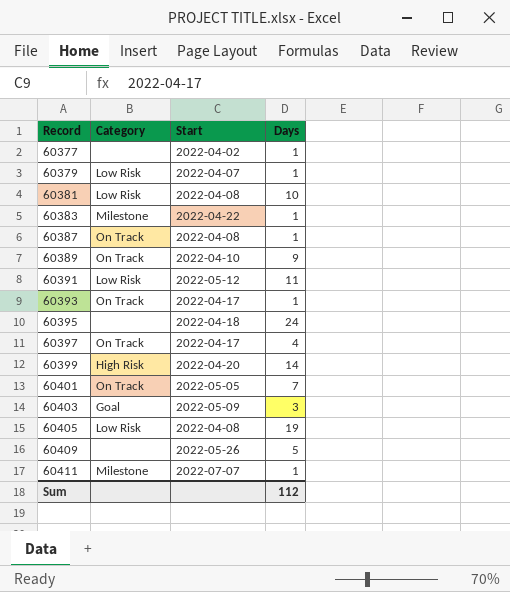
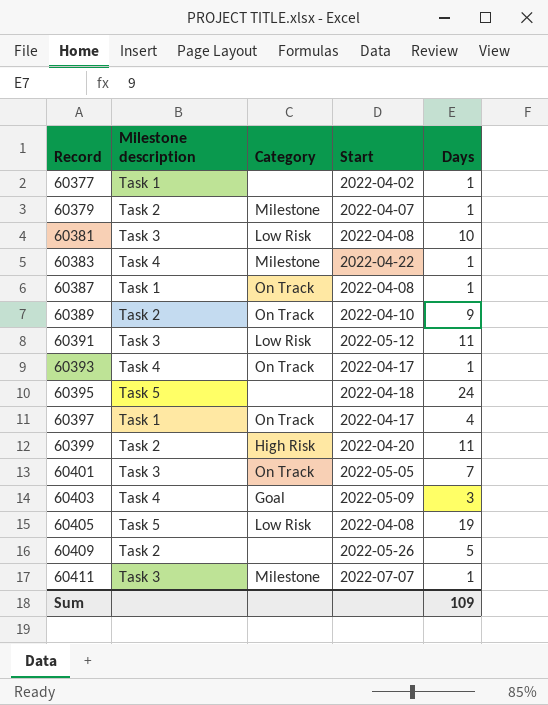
column Milestone description | position: none -> 2
60379 | Category: Low Risk -> Milestone
60399 | Days: 14 -> 11
Sum | Days: 112 -> 109

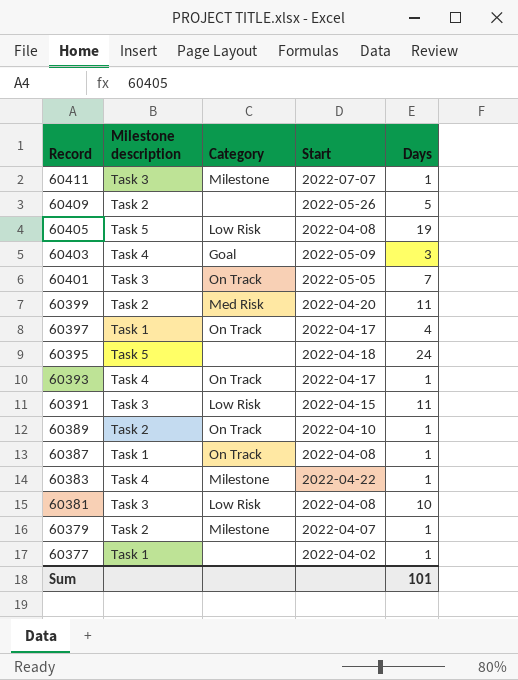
row order: Record ascending -> Record descending
60399 | Category: High Risk -> Med Risk
60391 | Start: 2022-05-12 -> 2022-04-15
60389 | Days: 9 -> 1
Sum | Days: 109 -> 101

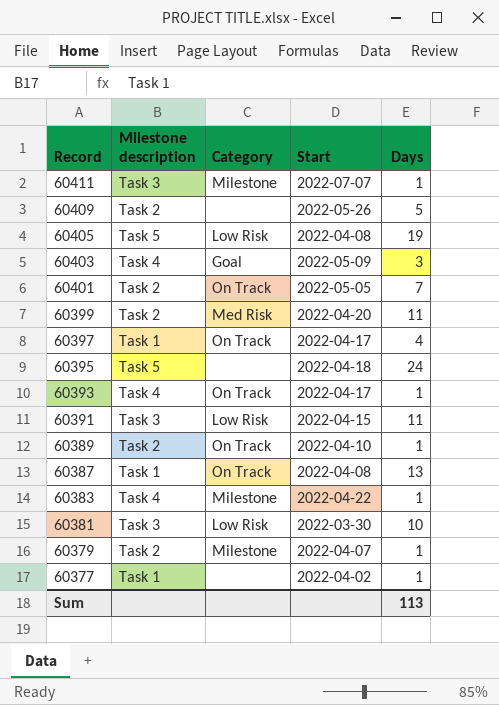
60401 | Milestone description: Task 3 -> Task 2
60387 | Days: 1 -> 13
60381 | Start: 2022-04-08 -> 2022-03-30
Sum | Days: 101 -> 113

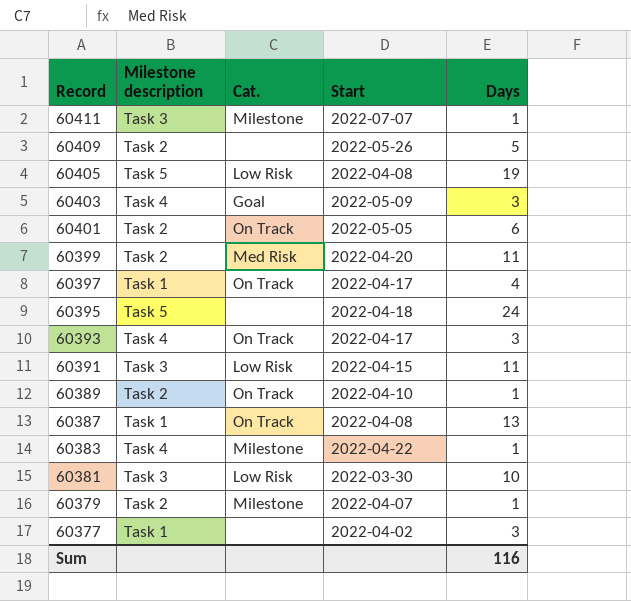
column name: Category -> Cat.
60401 | Days: 7 -> 6
60393 | Days: 1 -> 3
60377 | Days: 1 -> 3
Sum | Days: 113 -> 116

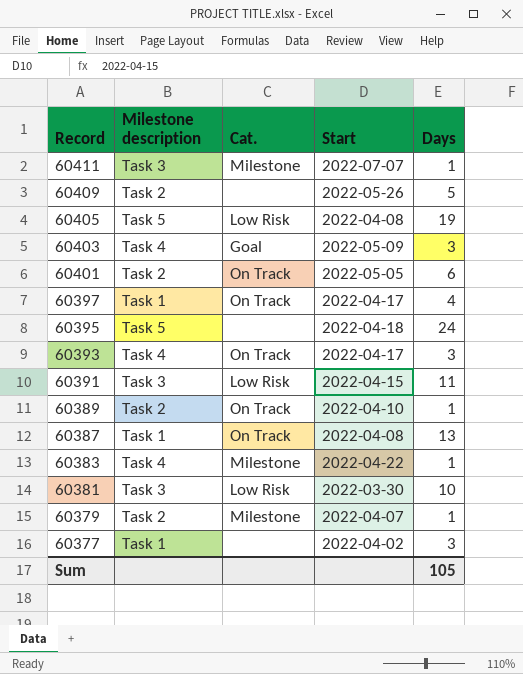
row 60399: Task 2 | Med Risk | 2022-04-20 | 11 -> none
Sum | Days: 116 -> 105

